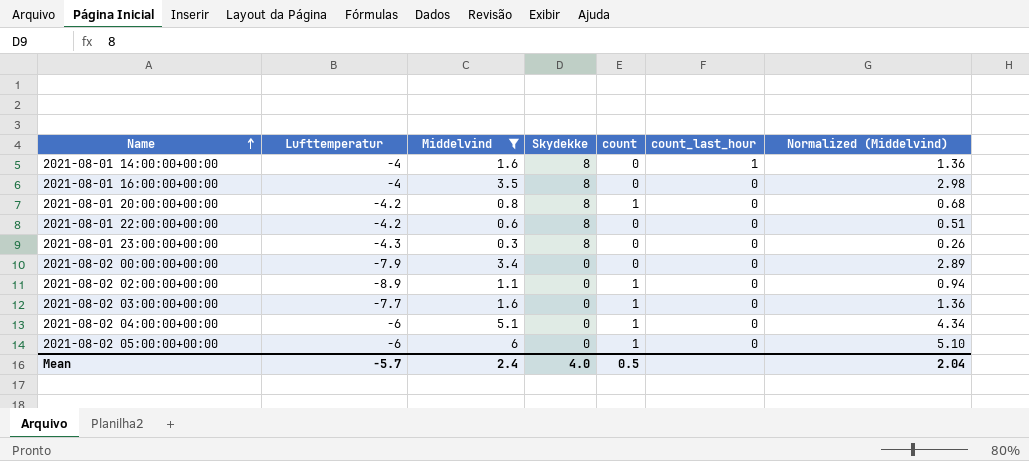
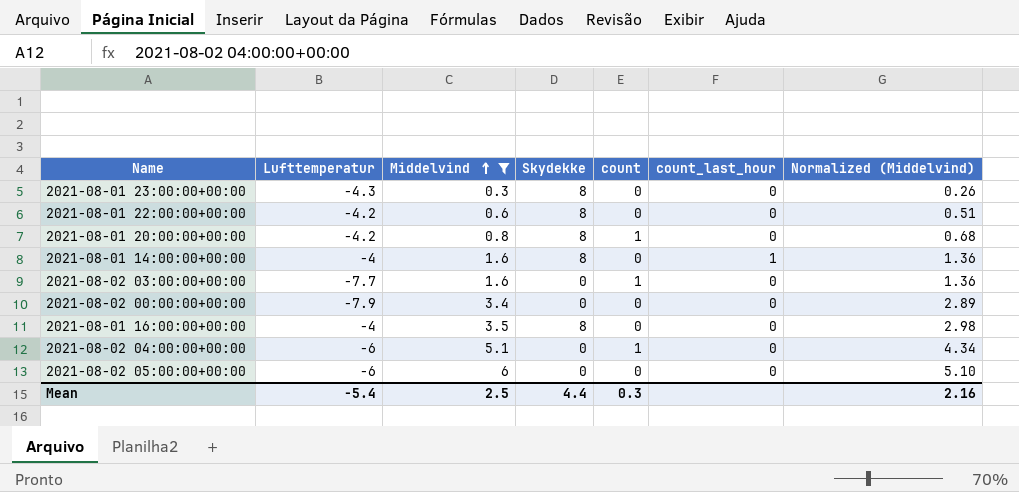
row order: Name ascending -> Middelvind ascending
row 2021-08-02 02:00:00+00:00: -8.9 | 1.1 | 0 | 1 | 0 | 0.94 -> none
2021-08-02 05:00:00+00:00 | count: 1 -> 0
Mean | Lufttemperatur: -5.7 -> -5.4
Mean | Middelvind: 2.4 -> 2.5
Mean | Skydekke: 4.0 -> 4.4
Mean | count: 0.5 -> 0.3
Mean | Normalized (Middelvind): 2.04 -> 2.16

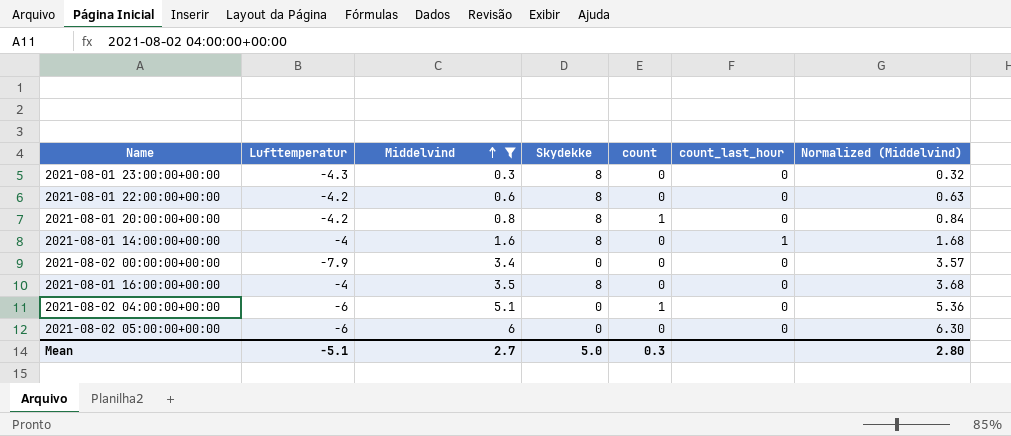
column Normalized (Middelvind) | formula: [Middelvind] * 0.85 -> [Middelvind] * 1.05
row 2021-08-02 03:00:00+00:00: -7.7 | 1.6 | 0 | 1 | 0 | 1.36 -> none
Mean | Lufttemperatur: -5.4 -> -5.1
Mean | Middelvind: 2.5 -> 2.7
Mean | Skydekke: 4.4 -> 5.0
Mean | Normalized (Middelvind): 2.16 -> 2.80

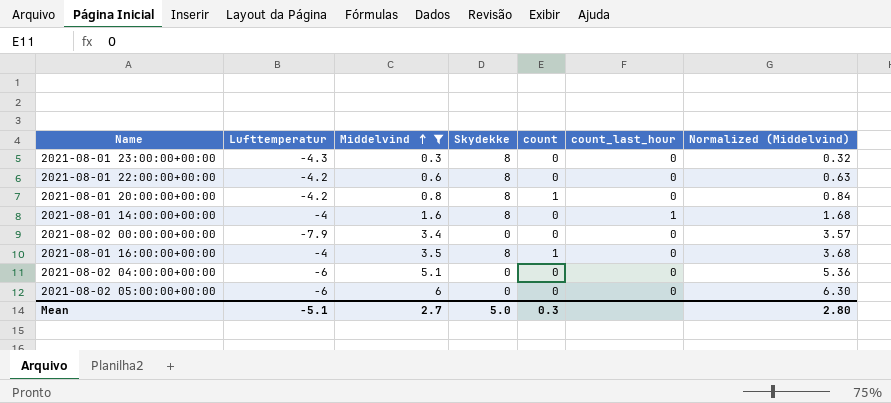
2021-08-01 16:00:00+00:00 | count: 0 -> 1
2021-08-02 04:00:00+00:00 | count: 1 -> 0

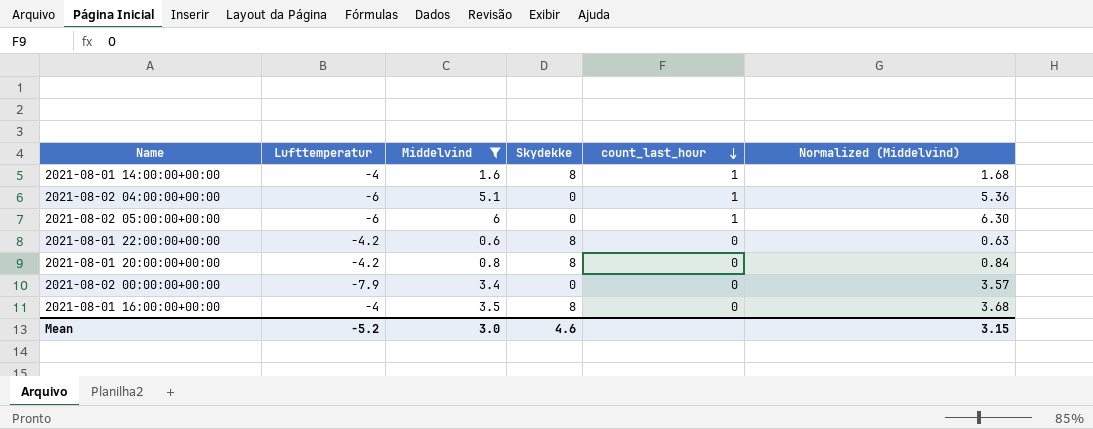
row order: Middelvind ascending -> count_last_hour descending
column count | position: 5 -> none
row 2021-08-01 23:00:00+00:00: -4.3 | 0.3 | 8 | 0 | 0 | 0.32 -> none
2021-08-02 04:00:00+00:00 | count_last_hour: 0 -> 1
2021-08-02 05:00:00+00:00 | count_last_hour: 0 -> 1
Mean | Lufttemperatur: -5.1 -> -5.2
Mean | Middelvind: 2.7 -> 3.0
Mean | Skydekke: 5.0 -> 4.6
Mean | Normalized (Middelvind): 2.80 -> 3.15

